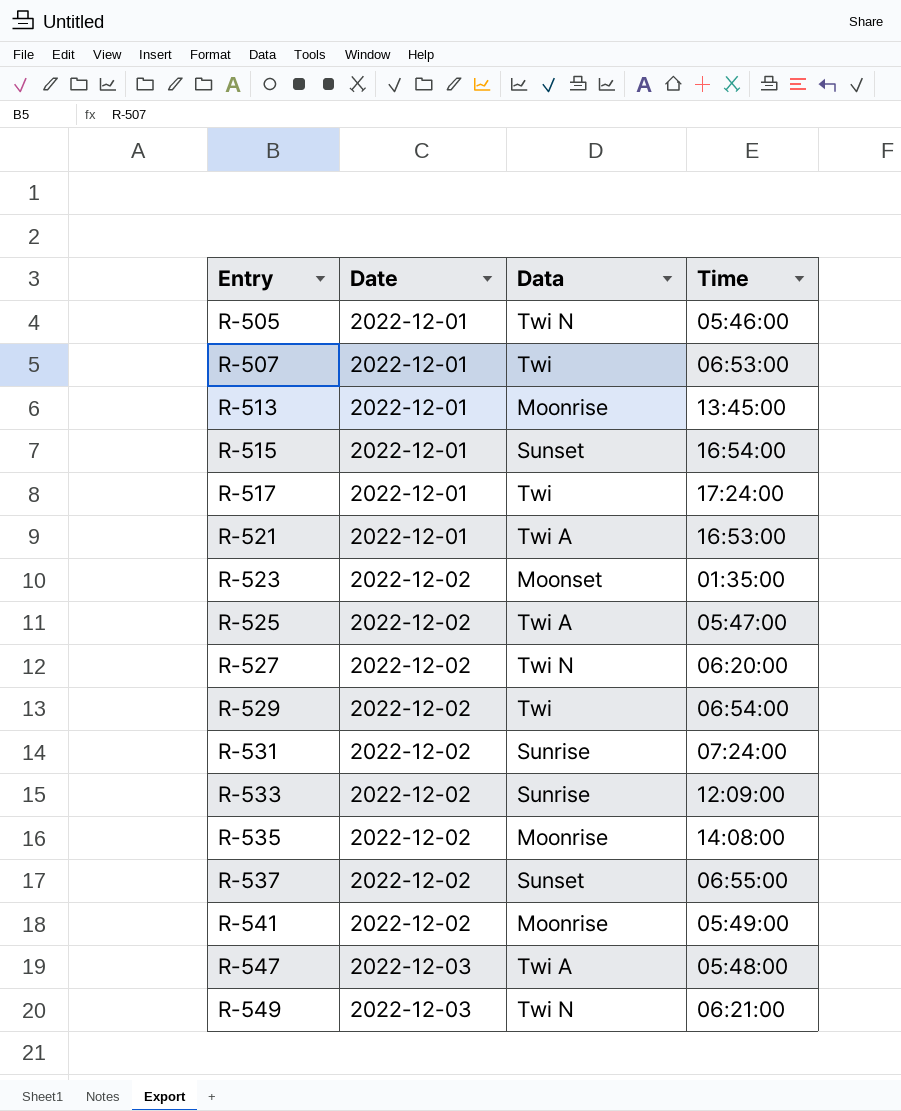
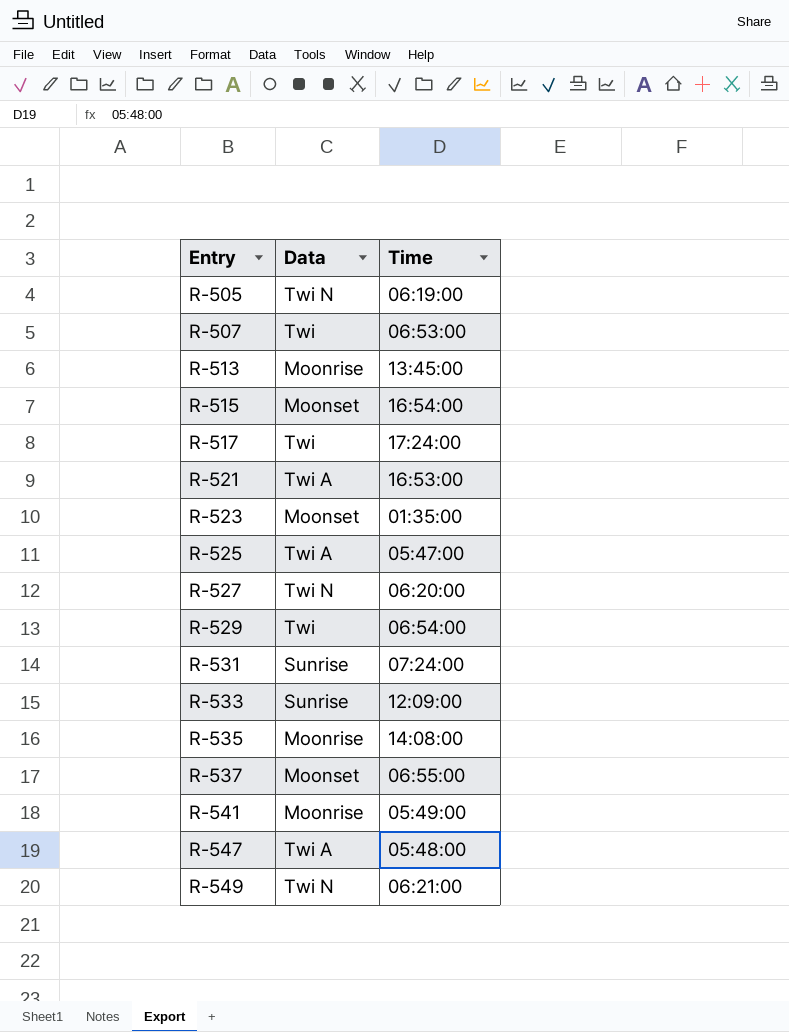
column Date | position: 2 -> none
R-505 | Time: 05:46:00 -> 06:19:00
R-515 | Data: Sunset -> Moonset
R-537 | Data: Sunset -> Moonset

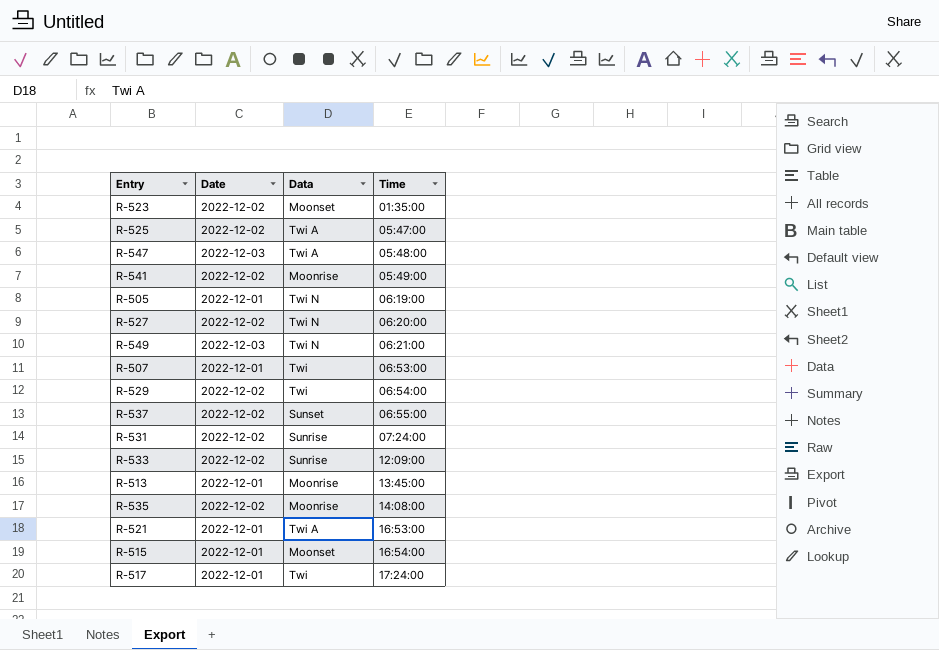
row order: Entry ascending -> Time ascending
column Date | position: none -> 2
R-537 | Data: Moonset -> Sunset

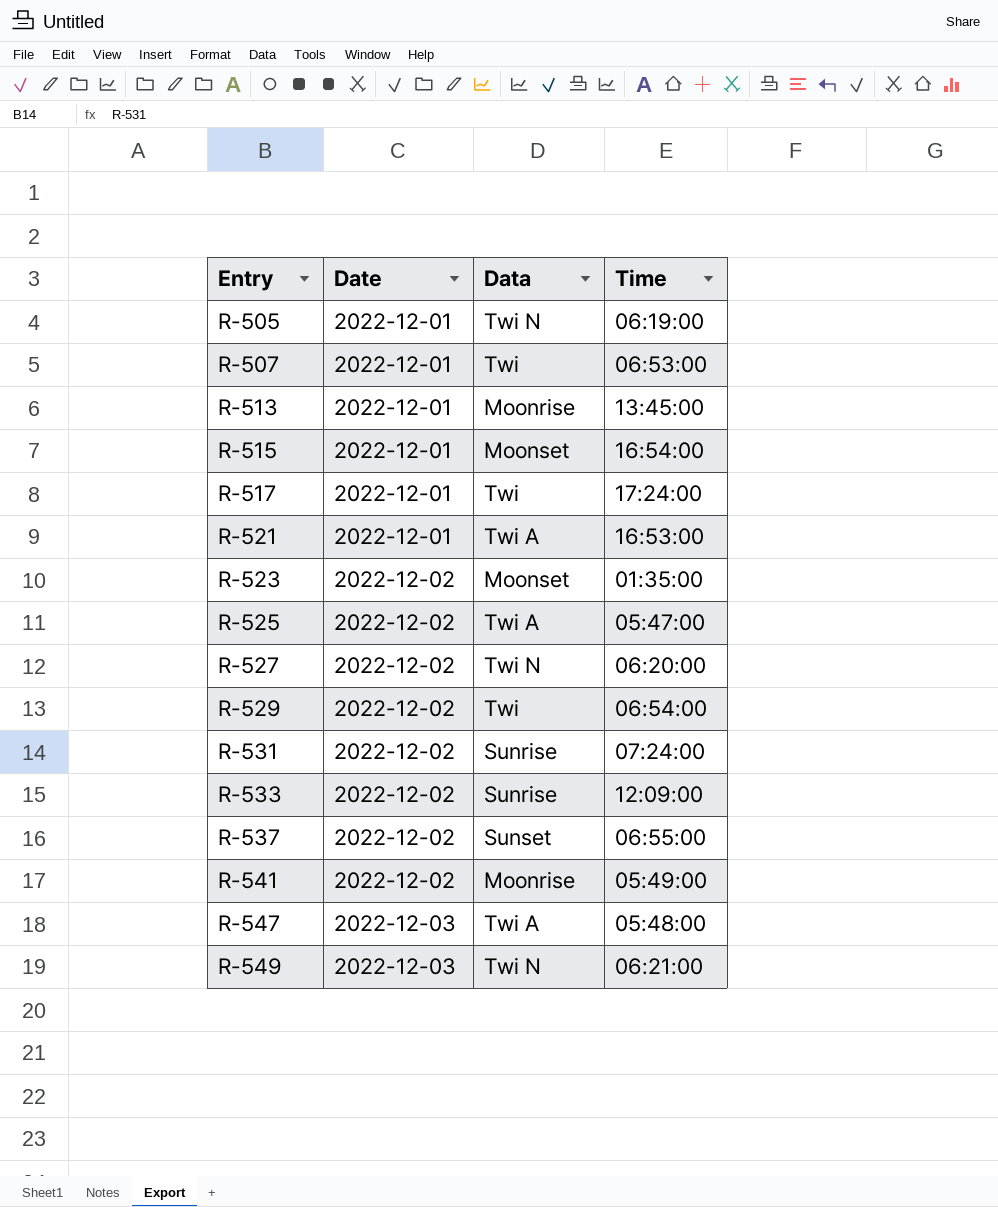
row order: Time ascending -> Entry ascending
row R-535: 2022-12-02 | Moonrise | 14:08:00 -> none

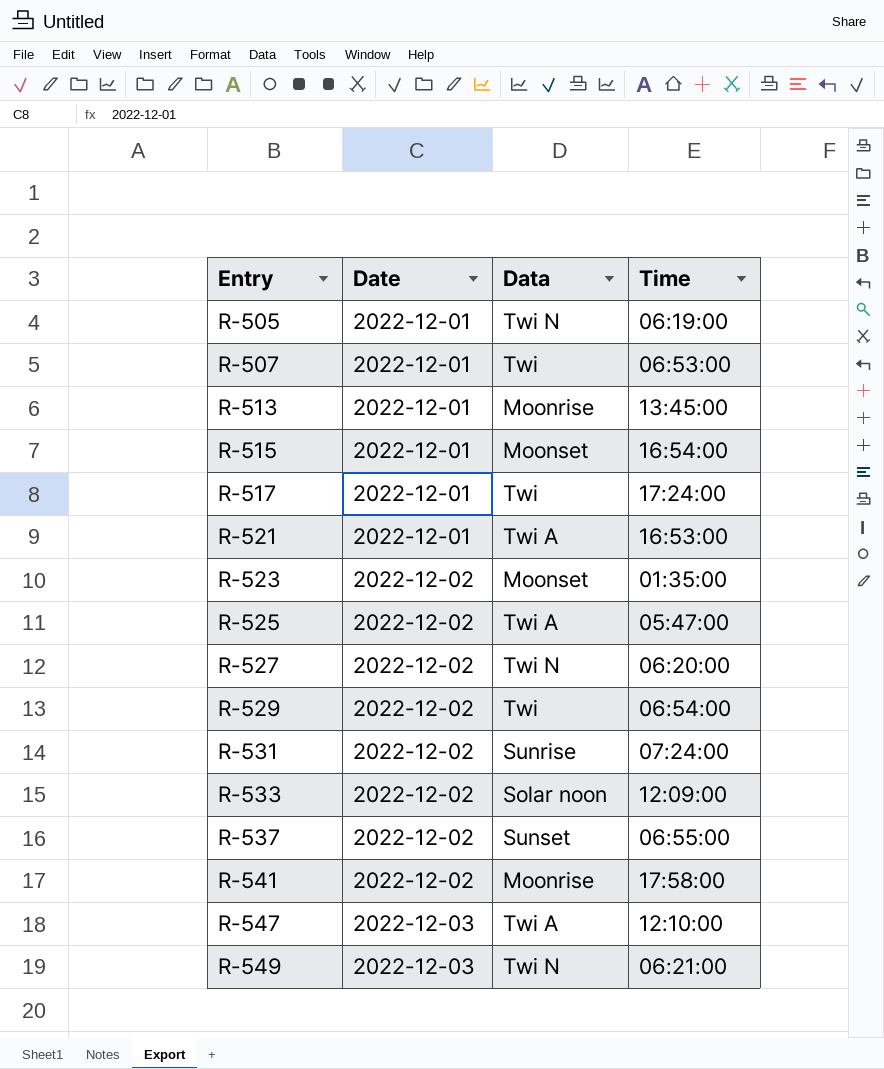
R-533 | Data: Sunrise -> Solar noon
R-541 | Time: 05:49:00 -> 17:58:00
R-547 | Time: 05:48:00 -> 12:10:00

